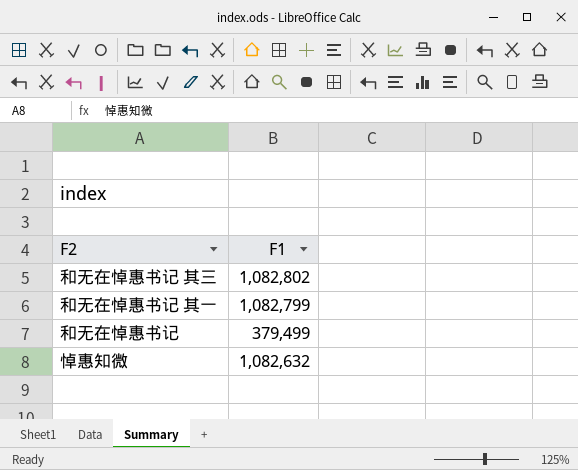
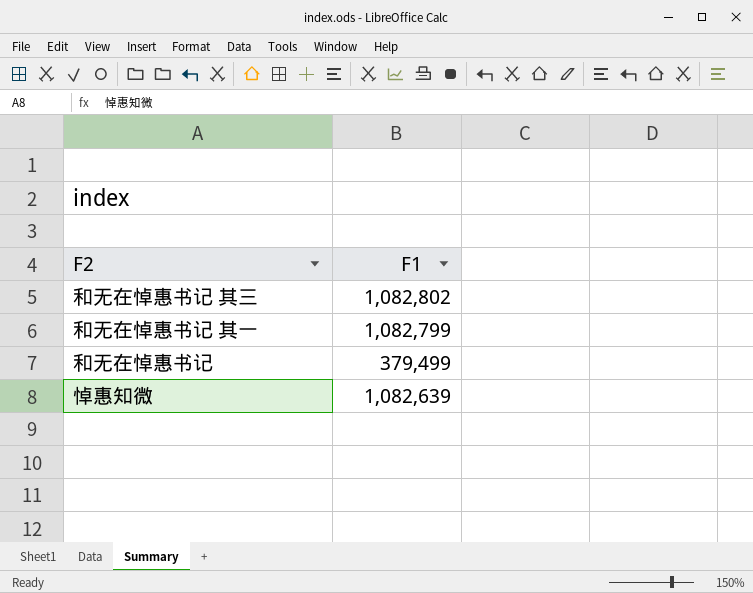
悼惠知微 | F1: 1,082,632 -> 1,082,639

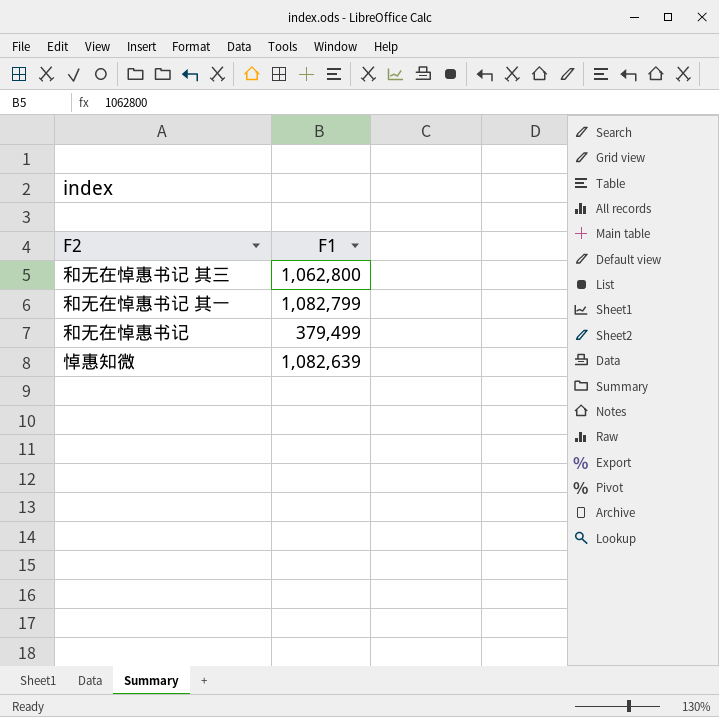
和无在悼惠书记 其三 | F1: 1,082,802 -> 1,062,800

